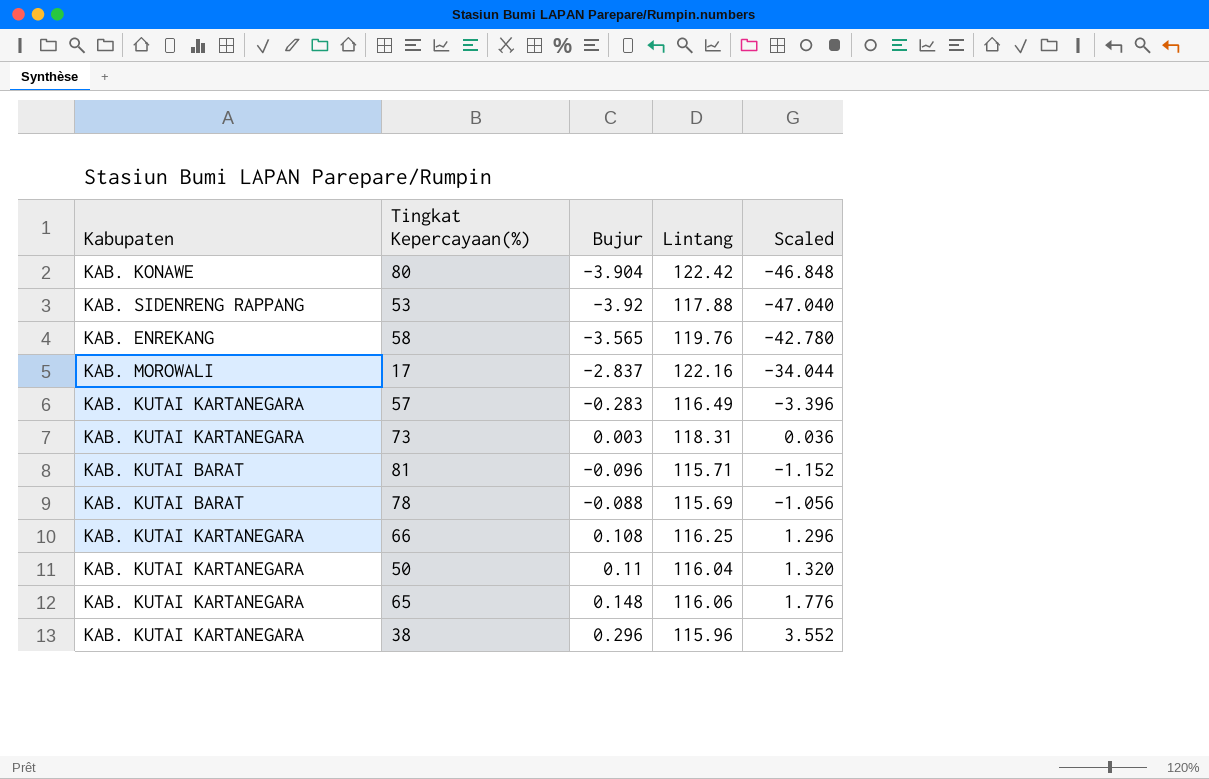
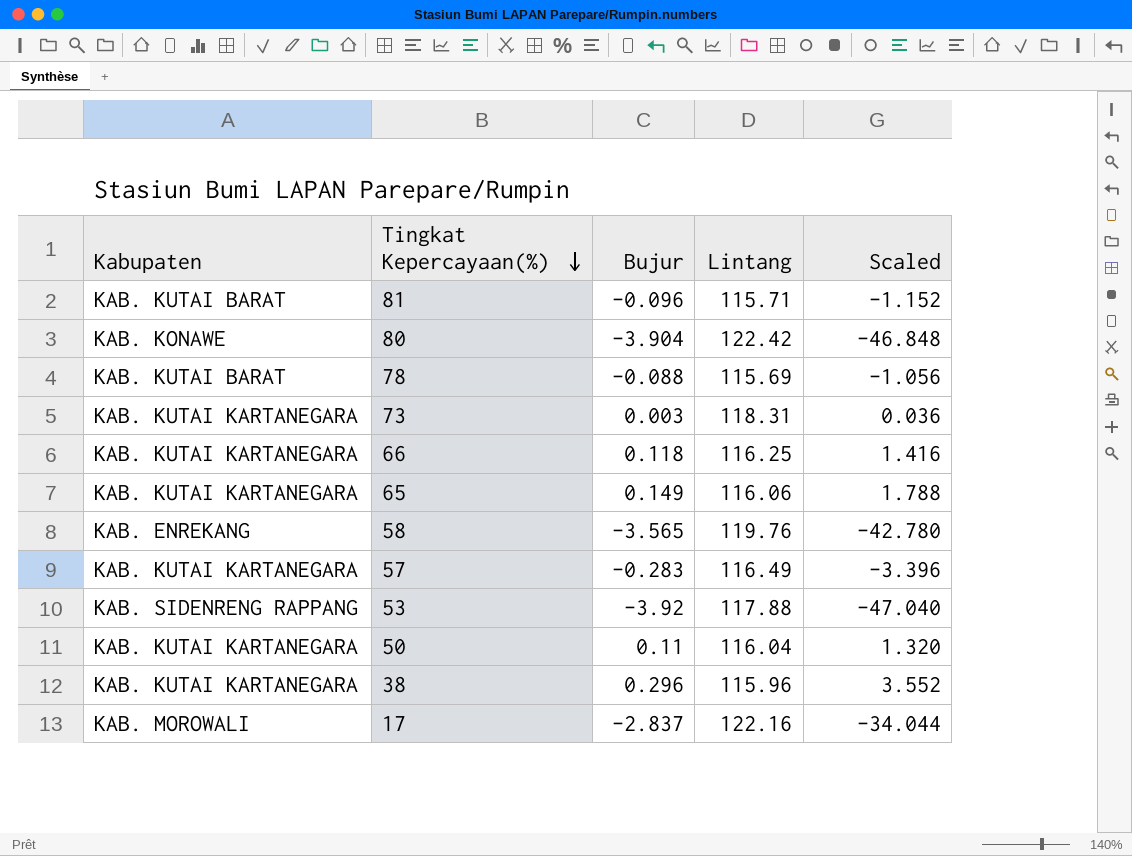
row order: none -> Tingkat Kepercayaan(%) descending
66 | Bujur: 0.108 -> 0.118
66 | Scaled: 1.296 -> 1.416
65 | Bujur: 0.148 -> 0.149
65 | Scaled: 1.776 -> 1.788

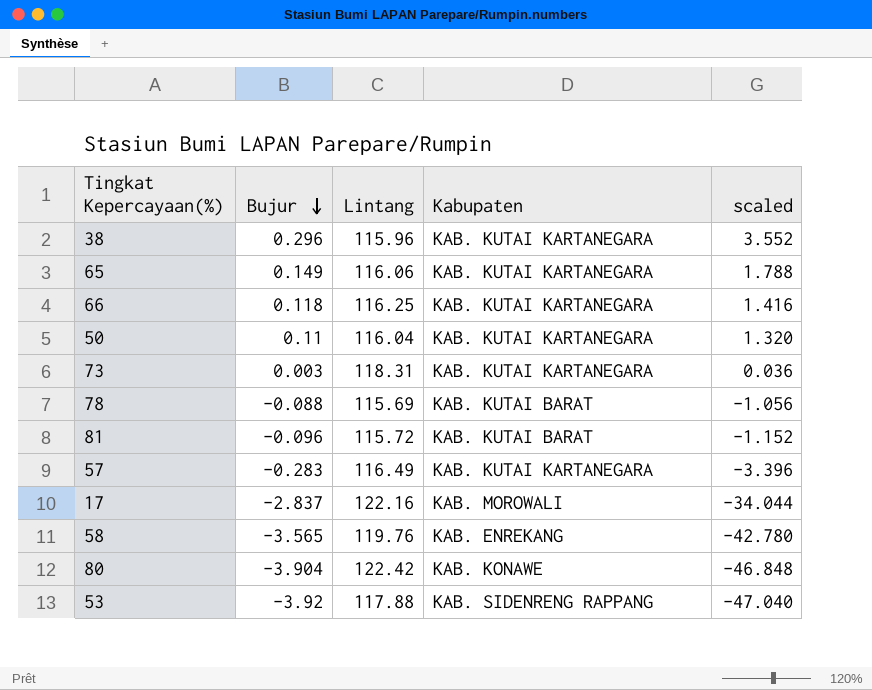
row order: Tingkat Kepercayaan(%) descending -> Bujur descending
column Kabupaten | position: 1 -> 4
column name: Scaled -> scaled
81 | Lintang: 115.71 -> 115.72

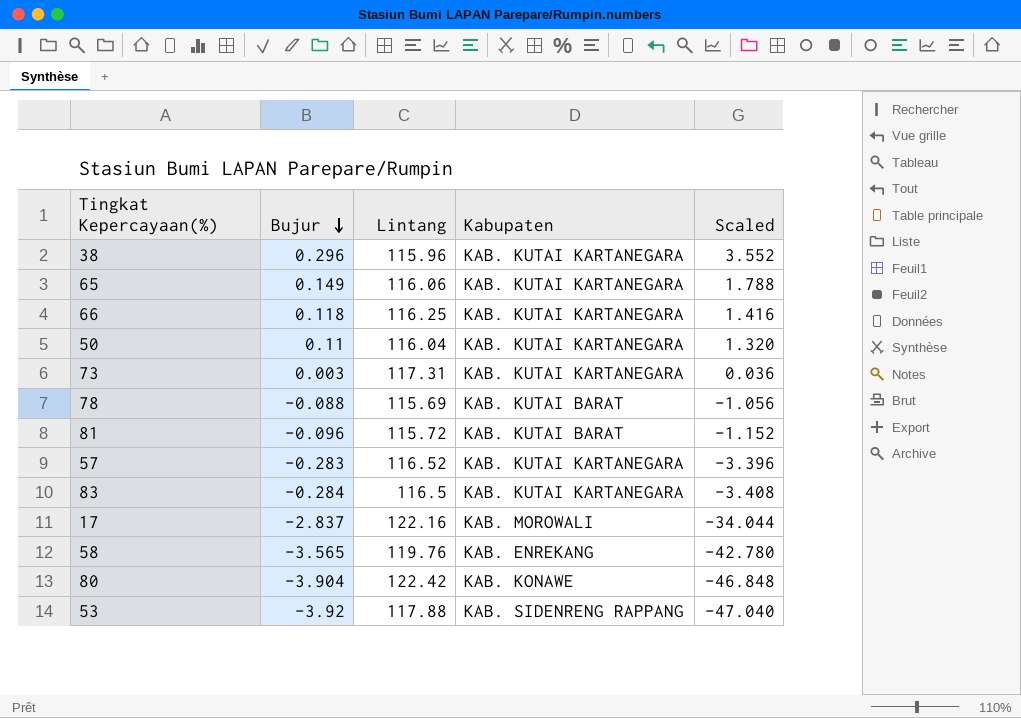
column name: scaled -> Scaled
73 | Lintang: 118.31 -> 117.31
57 | Lintang: 116.49 -> 116.52
row 83: none -> -0.284 | 116.5 | KAB. KUTAI KARTANEGARA | -3.408

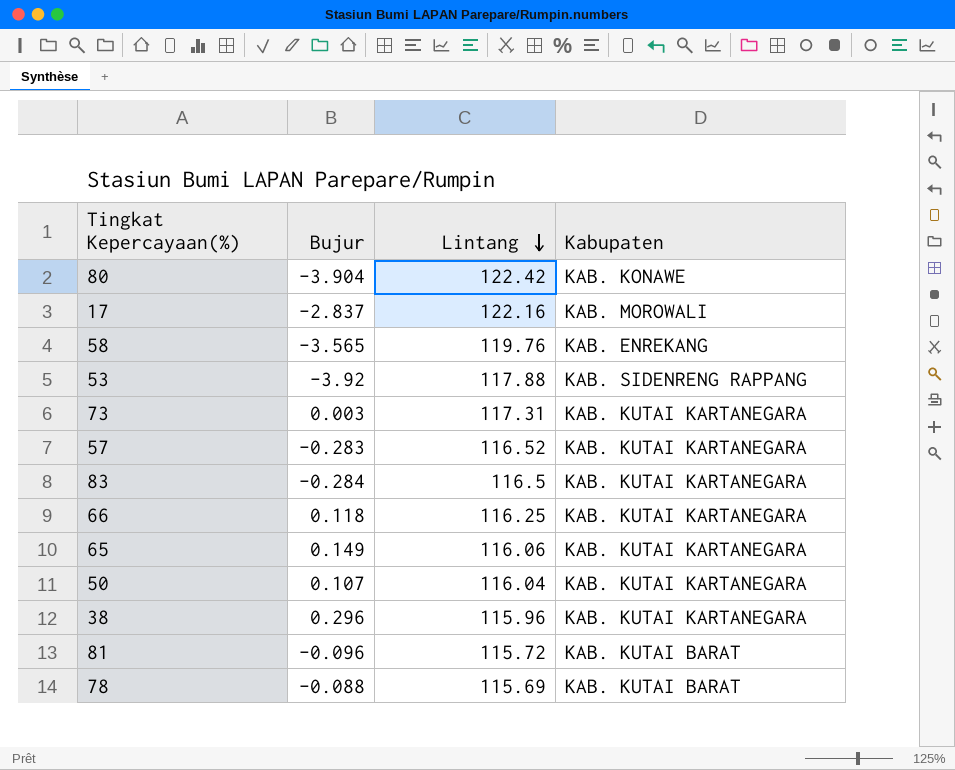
row order: Bujur descending -> Lintang descending
column Scaled | formula: [Bujur] * 12 -> none
50 | Bujur: 0.11 -> 0.107

